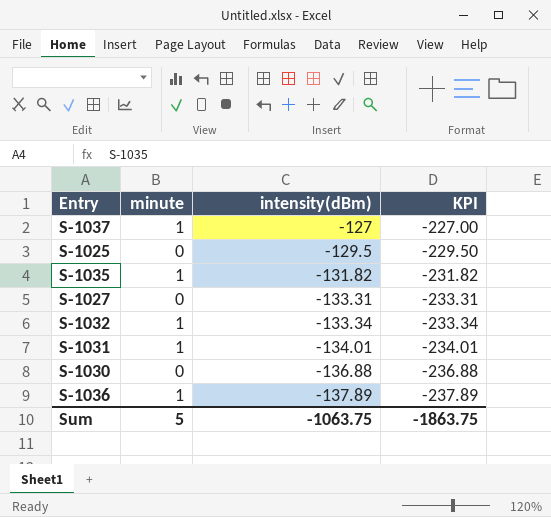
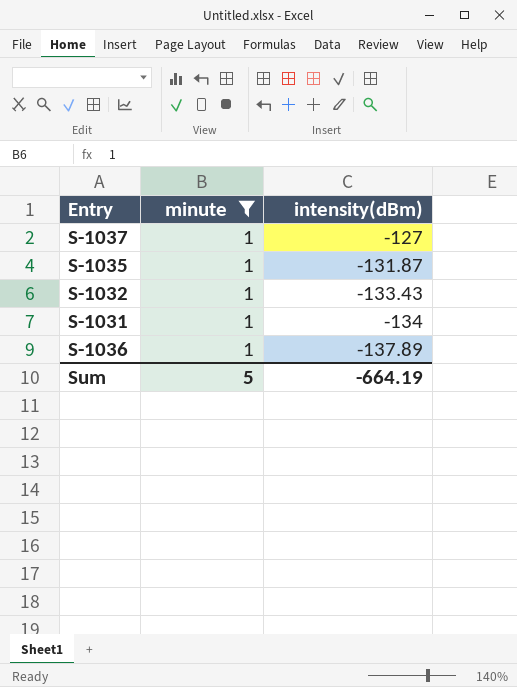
filter: none -> minute = 1
column KPI | formula: [intensity(dBm)] - 100 -> none
S-1035 | intensity(dBm): -131.82 -> -131.87
S-1032 | intensity(dBm): -133.34 -> -133.43
S-1031 | intensity(dBm): -134.01 -> -134
Sum | intensity(dBm): -1063.75 -> -664.19

